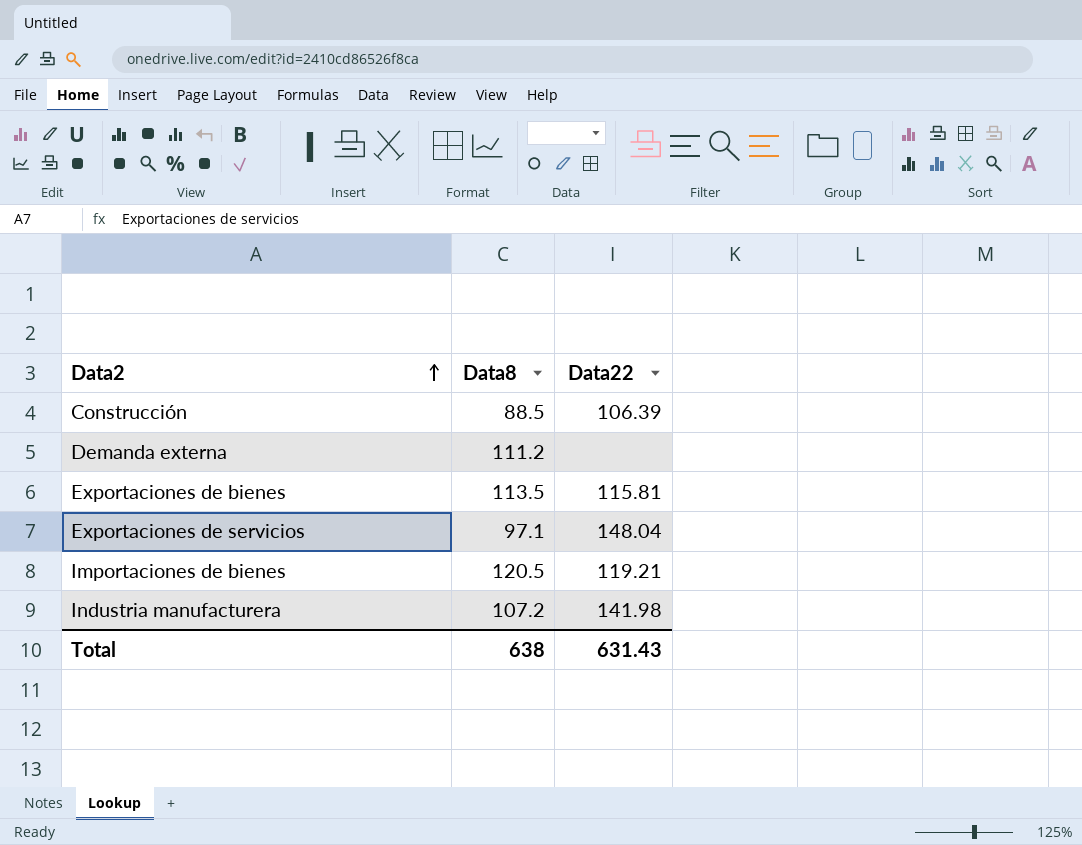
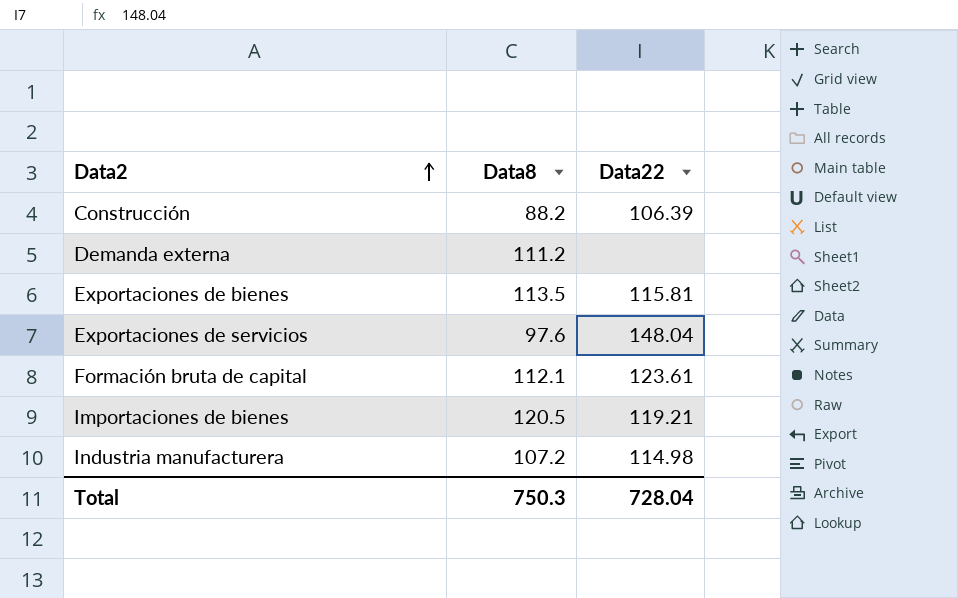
Construcción | Data8: 88.5 -> 88.2
Exportaciones de servicios | Data8: 97.1 -> 97.6
row Formación bruta de capital: none -> 112.1 | 123.61
Industria manufacturera | Data22: 141.98 -> 114.98
Total | Data8: 638 -> 750.3
Total | Data22: 631.43 -> 728.04

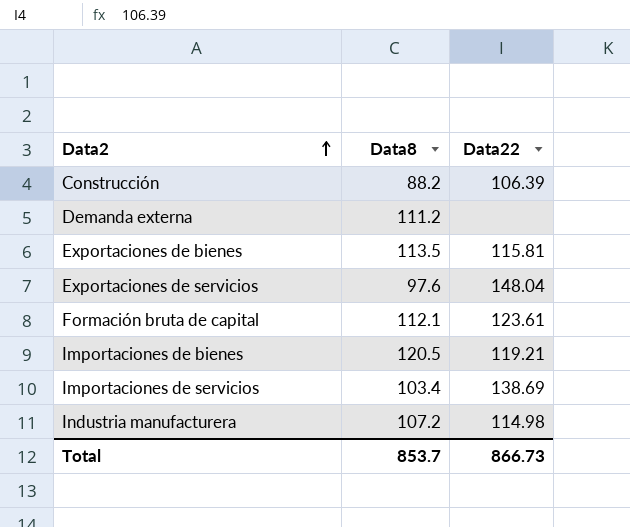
row Importaciones de servicios: none -> 103.4 | 138.69
Total | Data8: 750.3 -> 853.7
Total | Data22: 728.04 -> 866.73

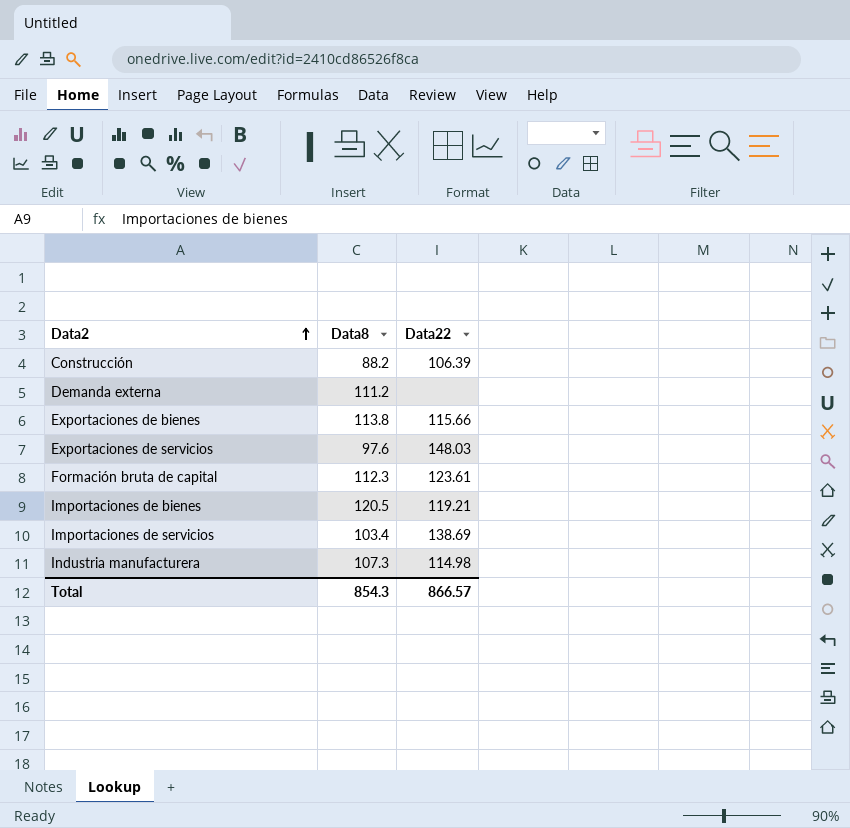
Exportaciones de bienes | Data8: 113.5 -> 113.8
Exportaciones de bienes | Data22: 115.81 -> 115.66
Exportaciones de servicios | Data22: 148.04 -> 148.03
Formación bruta de capital | Data8: 112.1 -> 112.3
Industria manufacturera | Data8: 107.2 -> 107.3
Total | Data8: 853.7 -> 854.3
Total | Data22: 866.73 -> 866.57

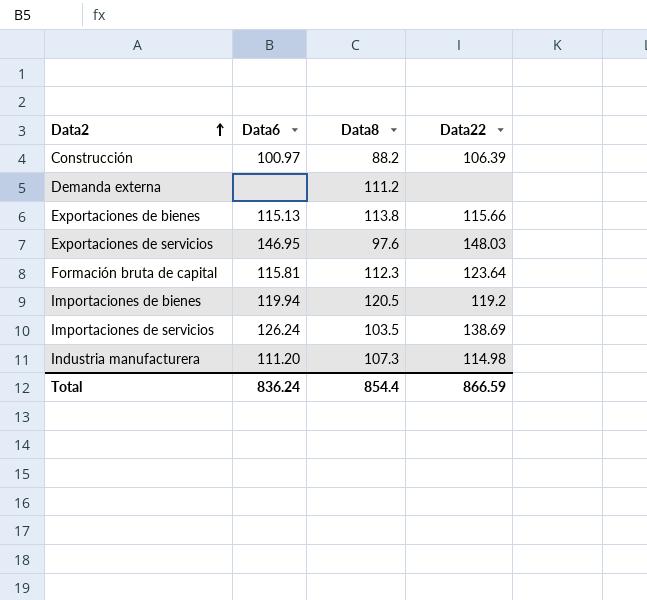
column Data6 | position: none -> 2
Formación bruta de capital | Data22: 123.61 -> 123.64
Importaciones de bienes | Data22: 119.21 -> 119.2
Importaciones de servicios | Data8: 103.4 -> 103.5
Total | Data8: 854.3 -> 854.4
Total | Data22: 866.57 -> 866.59

